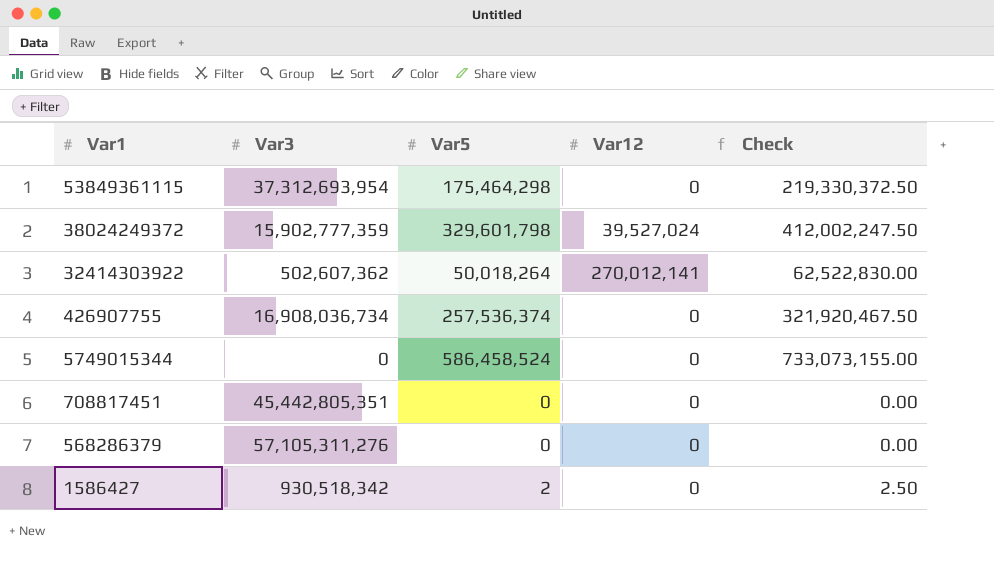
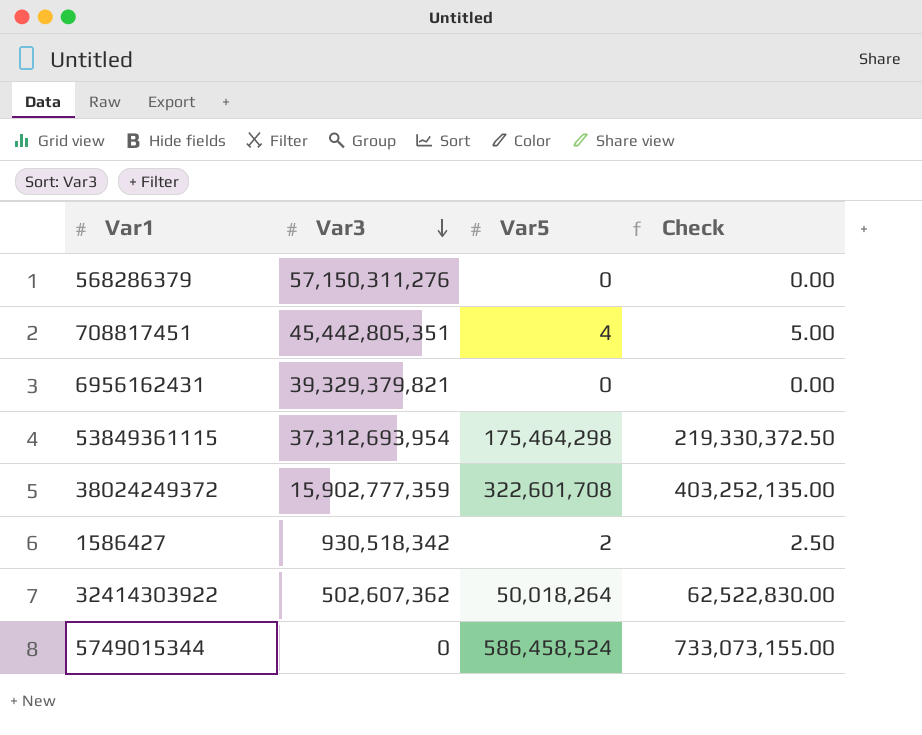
row order: none -> Var3 descending
column Var12 | position: 4 -> none
row 426907755: 16,908,036,734 | 257,536,374 | 0 | 321,920,467.50 -> none
568286379 | Var3: 57,105,311,276 -> 57,150,311,276
708817451 | Var5: 0 -> 4
708817451 | Check: 0.00 -> 5.00
row 6956162431: none -> 39,329,379,821 | 0 | 0.00
38024249372 | Var5: 329,601,798 -> 322,601,708
38024249372 | Check: 412,002,247.50 -> 403,252,135.00

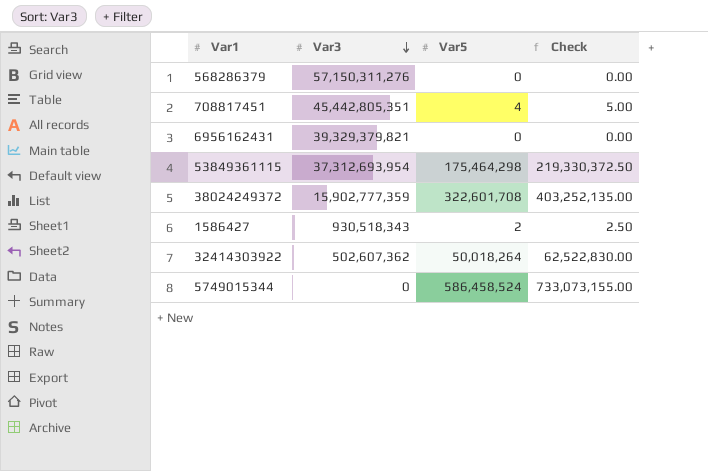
1586427 | Var3: 930,518,342 -> 930,518,343

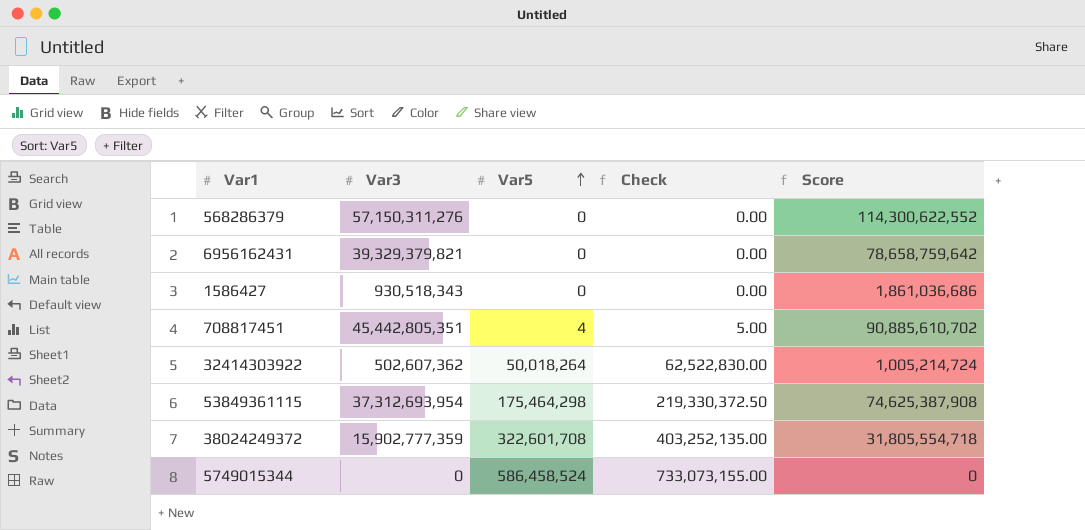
row order: Var3 descending -> Var5 ascending
column Score | formula: none -> [Var3] * 2
1586427 | Var5: 2 -> 0
1586427 | Check: 2.50 -> 0.00

